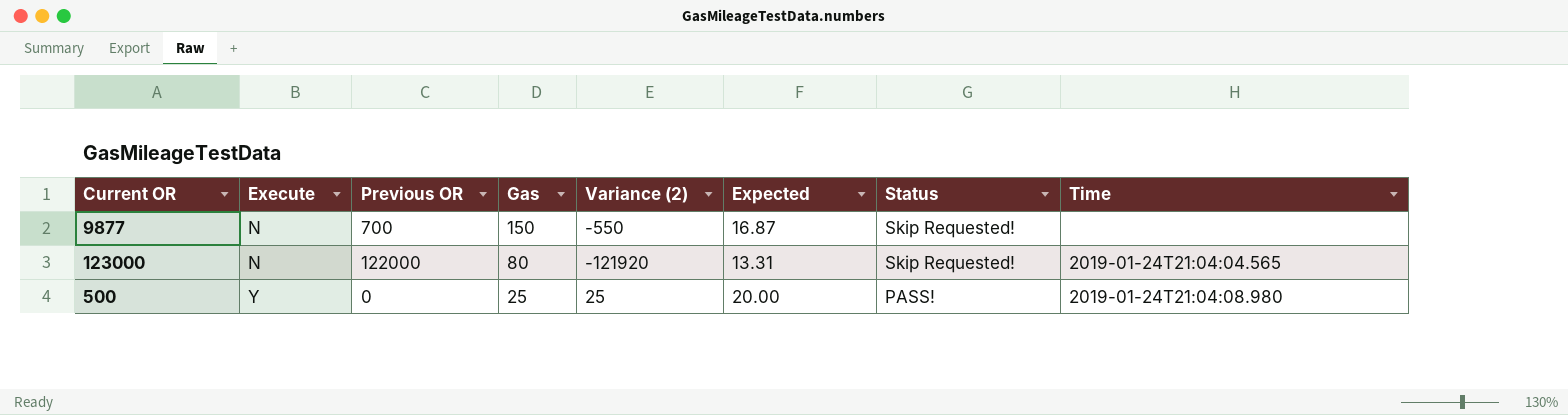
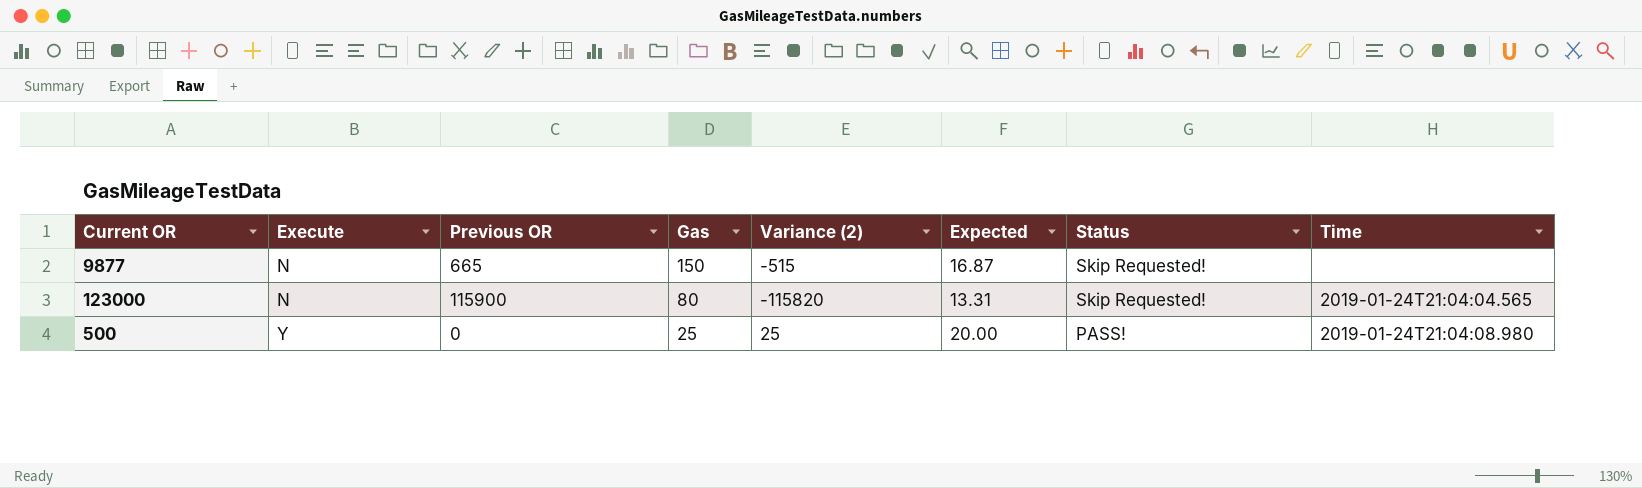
9877 | Previous OR: 700 -> 665
9877 | Variance (2): -550 -> -515
123000 | Previous OR: 122000 -> 115900
123000 | Variance (2): -121920 -> -115820

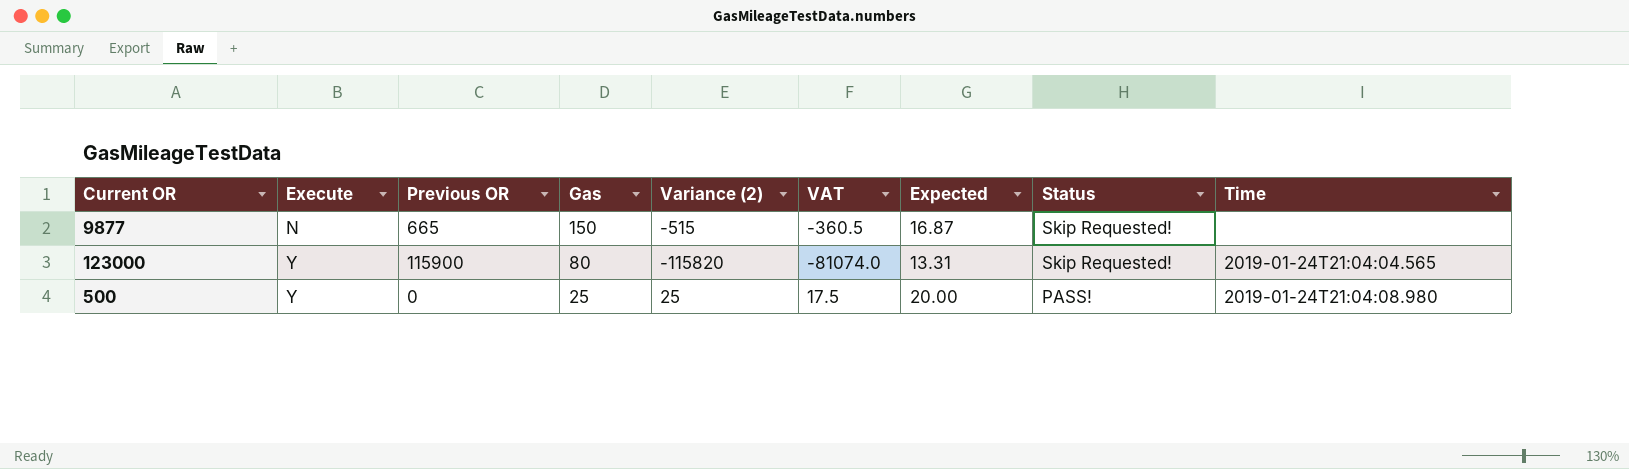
column VAT | formula: none -> [Variance (2)] * 0.7
123000 | Execute: N -> Y

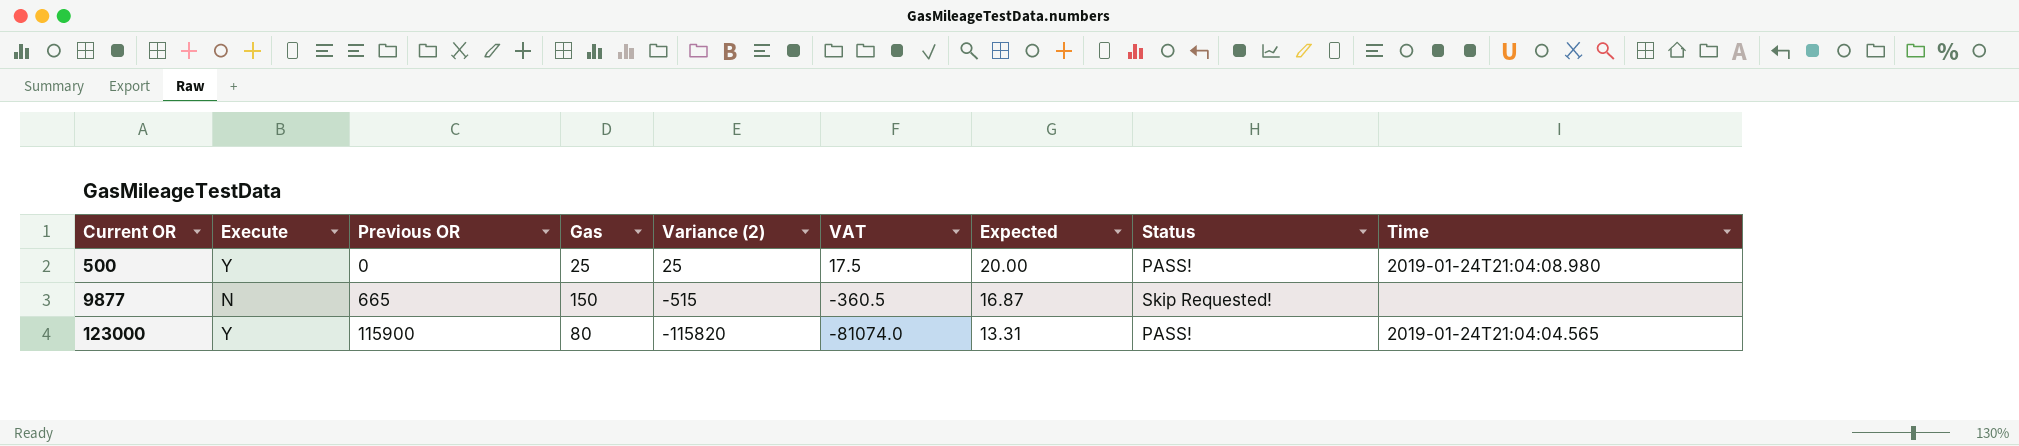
row order: Execute ascending -> Current OR ascending
123000 | Status: Skip Requested! -> PASS!

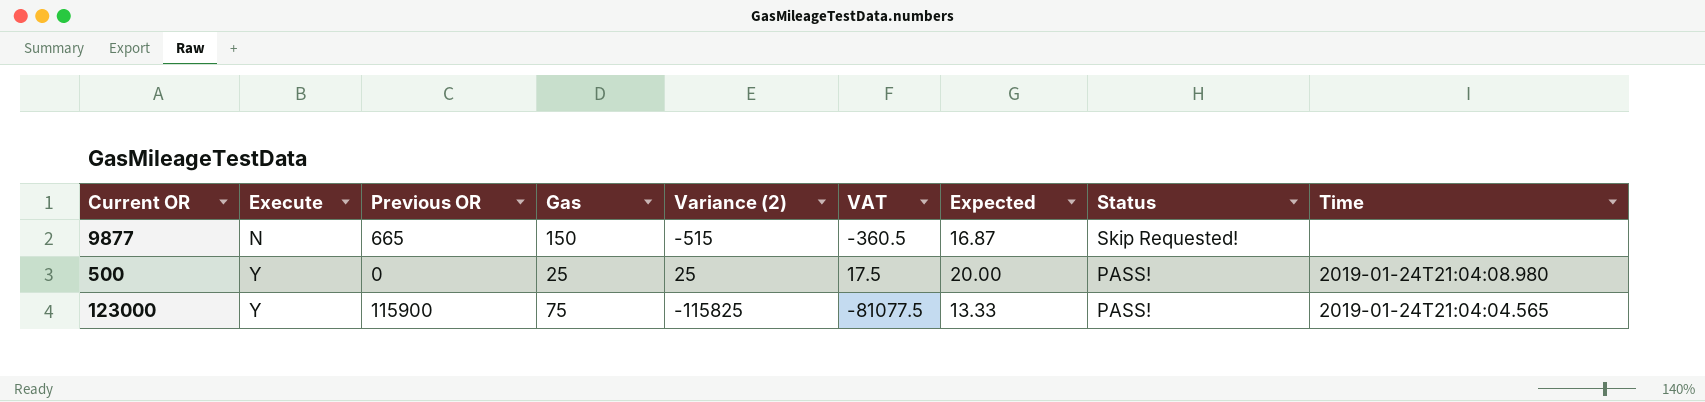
row order: Current OR ascending -> Execute ascending
123000 | Gas: 80 -> 75
123000 | Variance (2): -115820 -> -115825
123000 | VAT: -81074.0 -> -81077.5
123000 | Expected: 13.31 -> 13.33

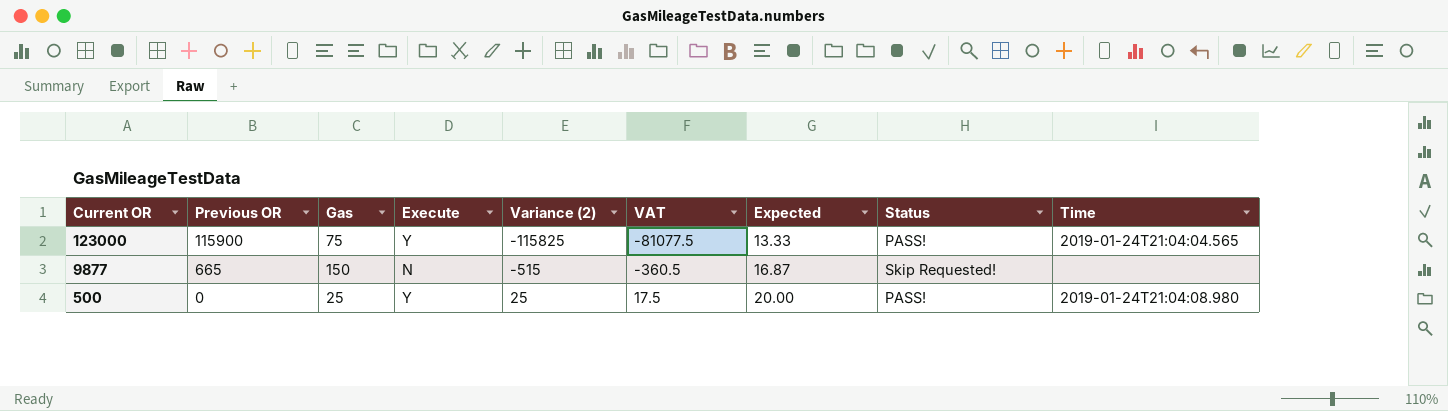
row order: Execute ascending -> Current OR descending
column Execute | position: 2 -> 4

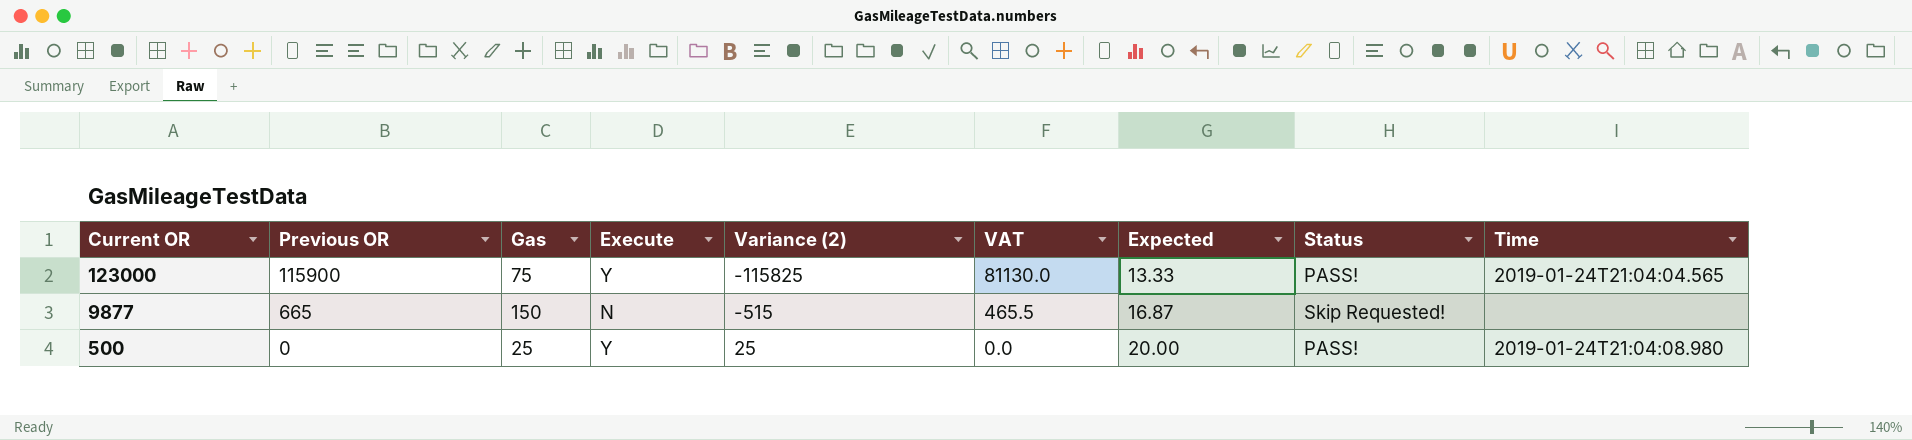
column VAT | formula: [Variance (2)] * 0.7 -> [Previous OR] * 0.7

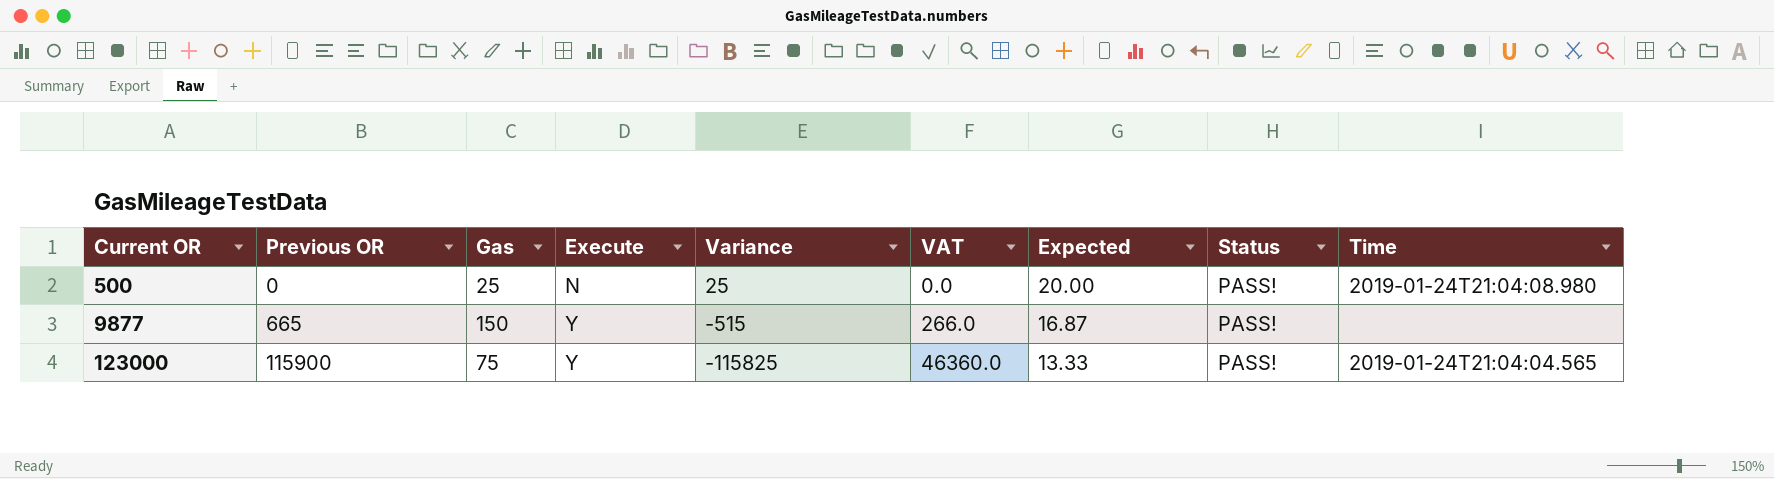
row order: Current OR descending -> Current OR ascending
column name: Variance (2) -> Variance
column VAT | formula: [Previous OR] * 0.7 -> [Previous OR] * 0.4
500 | Execute: Y -> N
9877 | Execute: N -> Y
9877 | Status: Skip Requested! -> PASS!

